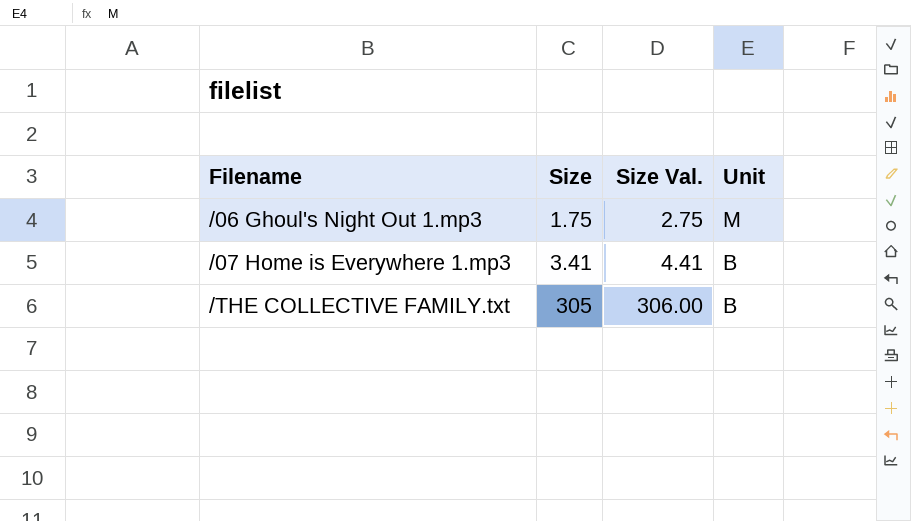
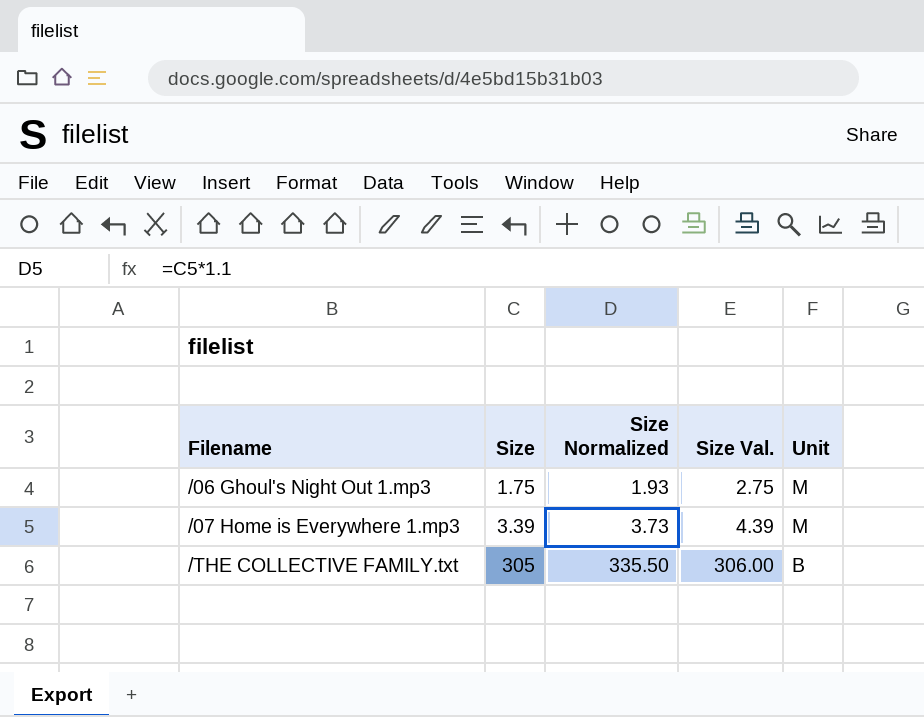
column Size Normalized | formula: none -> [Size] * 1.1
/07 Home is Everywhere 1.mp3 | Size: 3.41 -> 3.39
/07 Home is Everywhere 1.mp3 | Size Val.: 4.41 -> 4.39
/07 Home is Everywhere 1.mp3 | Unit: B -> M

